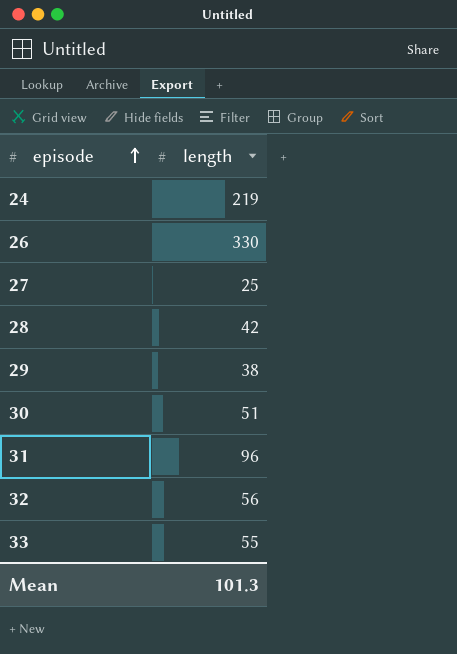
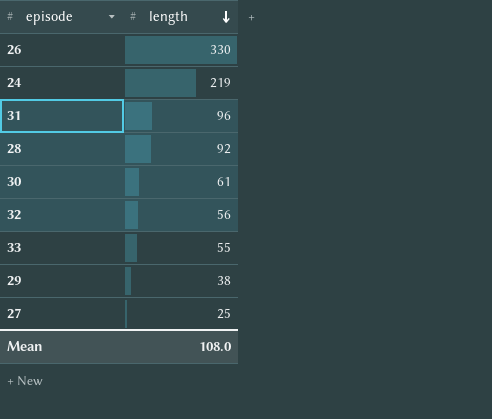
row order: episode ascending -> length descending
28 | length: 42 -> 92
30 | length: 51 -> 61
Mean | length: 101.3 -> 108.0

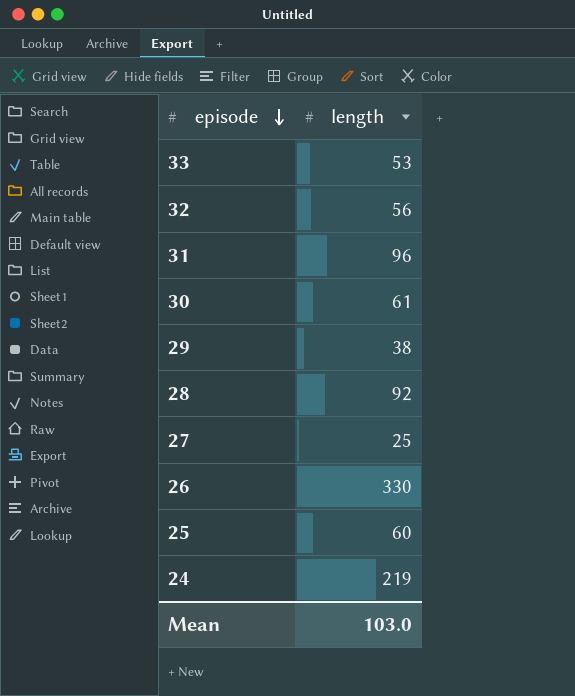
row order: length descending -> episode descending
33 | length: 55 -> 53
row 25: none -> 60
Mean | length: 108.0 -> 103.0

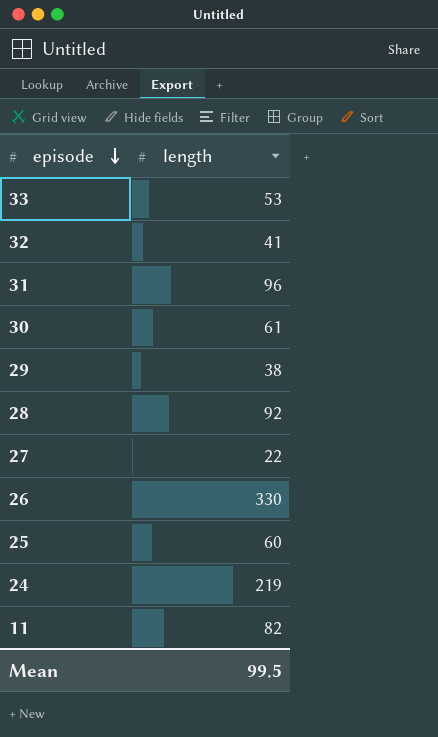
32 | length: 56 -> 41
27 | length: 25 -> 22
row 11: none -> 82
Mean | length: 103.0 -> 99.5

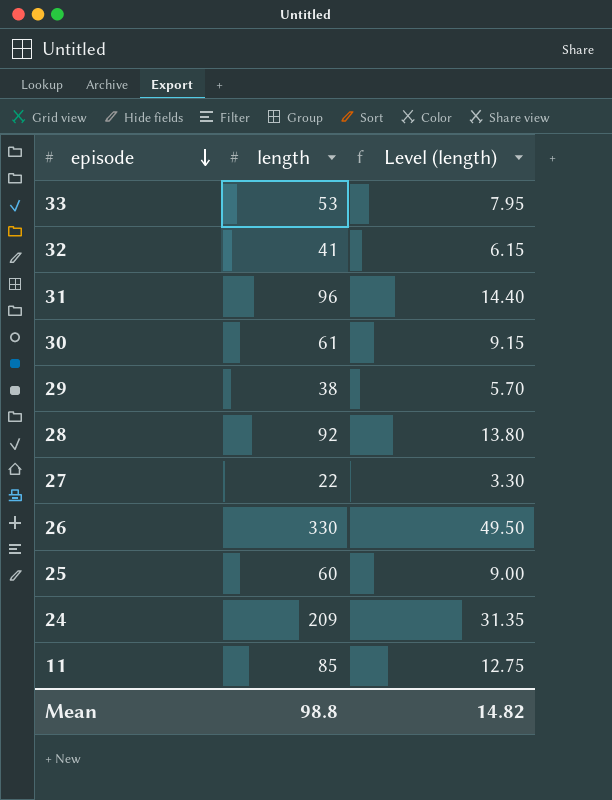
column Level (length) | formula: none -> [length] * 0.15
24 | length: 219 -> 209
11 | length: 82 -> 85
Mean | length: 99.5 -> 98.8

